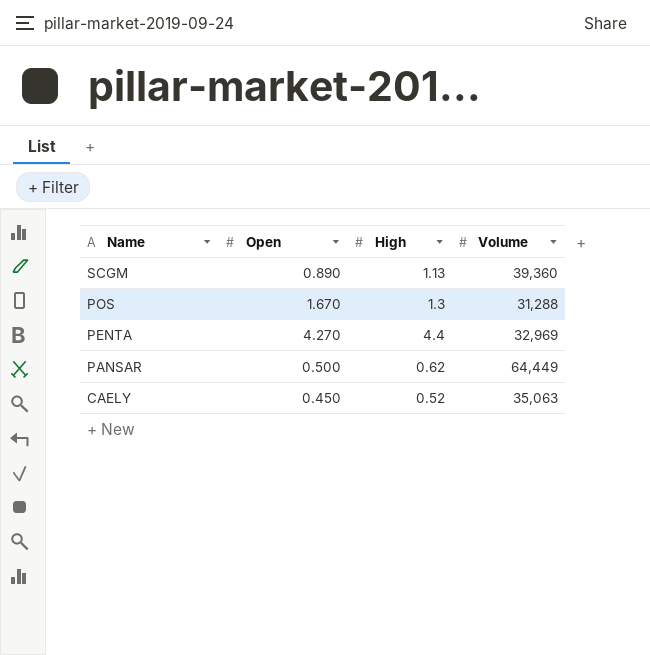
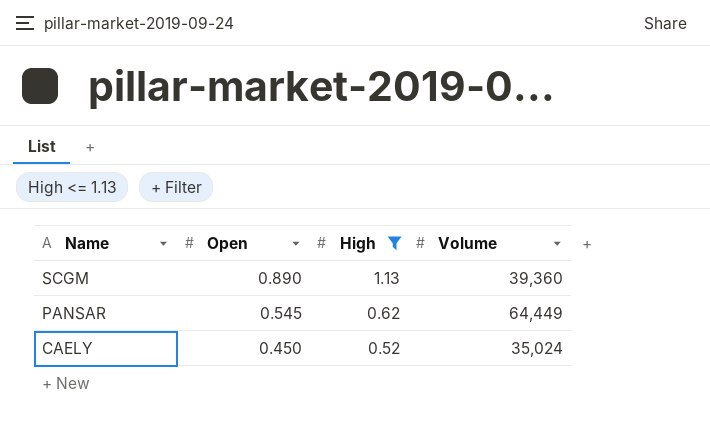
filter: none -> High <= 1.13
PANSAR | Open: 0.500 -> 0.545
CAELY | Volume: 35,063 -> 35,024

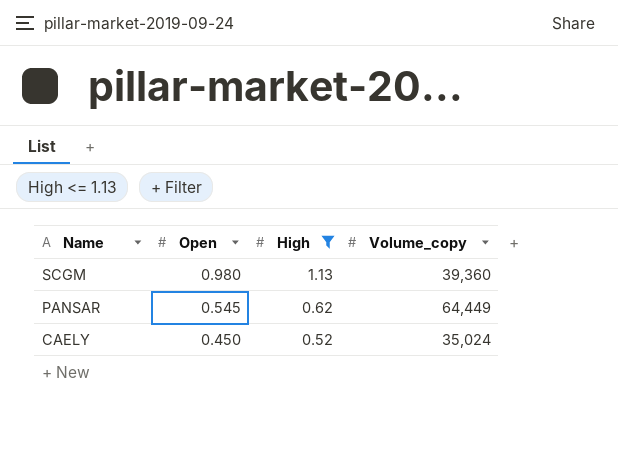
column name: Volume -> Volume_copy
SCGM | Open: 0.890 -> 0.980

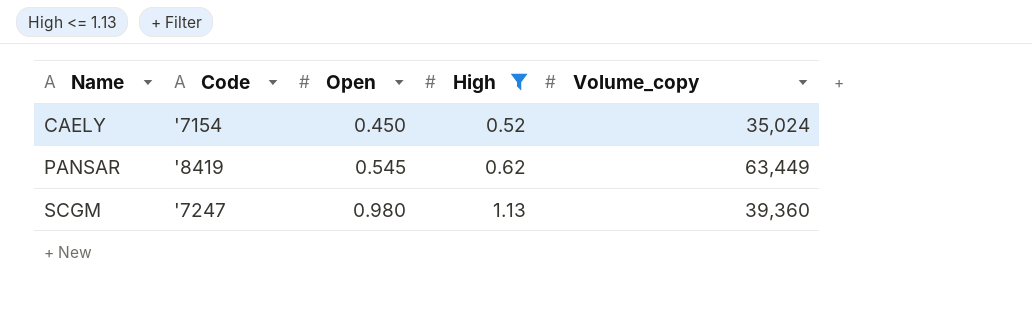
row order: Name descending -> Name ascending
column Code | position: none -> 2
PANSAR | Volume_copy: 64,449 -> 63,449

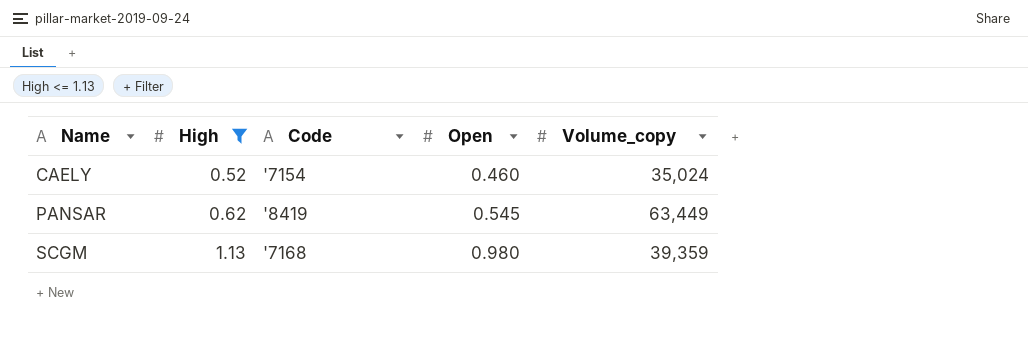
column High | position: 4 -> 2
CAELY | Open: 0.450 -> 0.460
SCGM | Code: '7247 -> '7168
SCGM | Volume_copy: 39,360 -> 39,359

